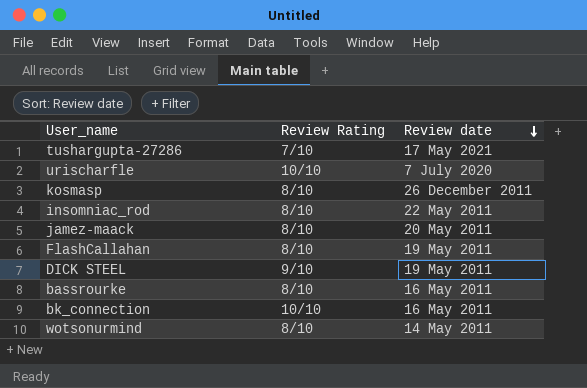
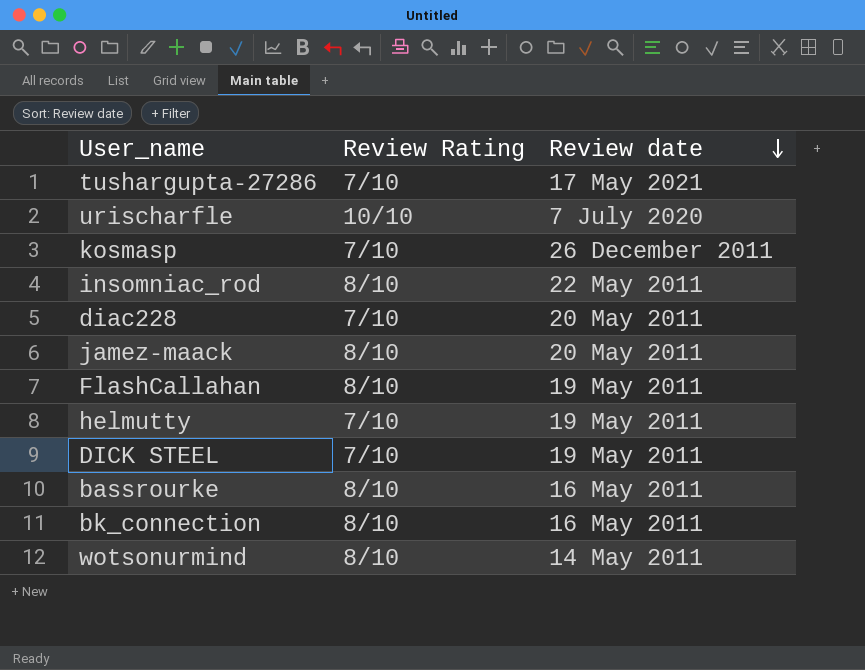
kosmasp | Review Rating: 8/10 -> 7/10
row diac228: none -> 7/10 | 20 May 2011
row helmutty: none -> 7/10 | 19 May 2011
DICK STEEL | Review Rating: 9/10 -> 7/10
bk_connection | Review Rating: 10/10 -> 8/10

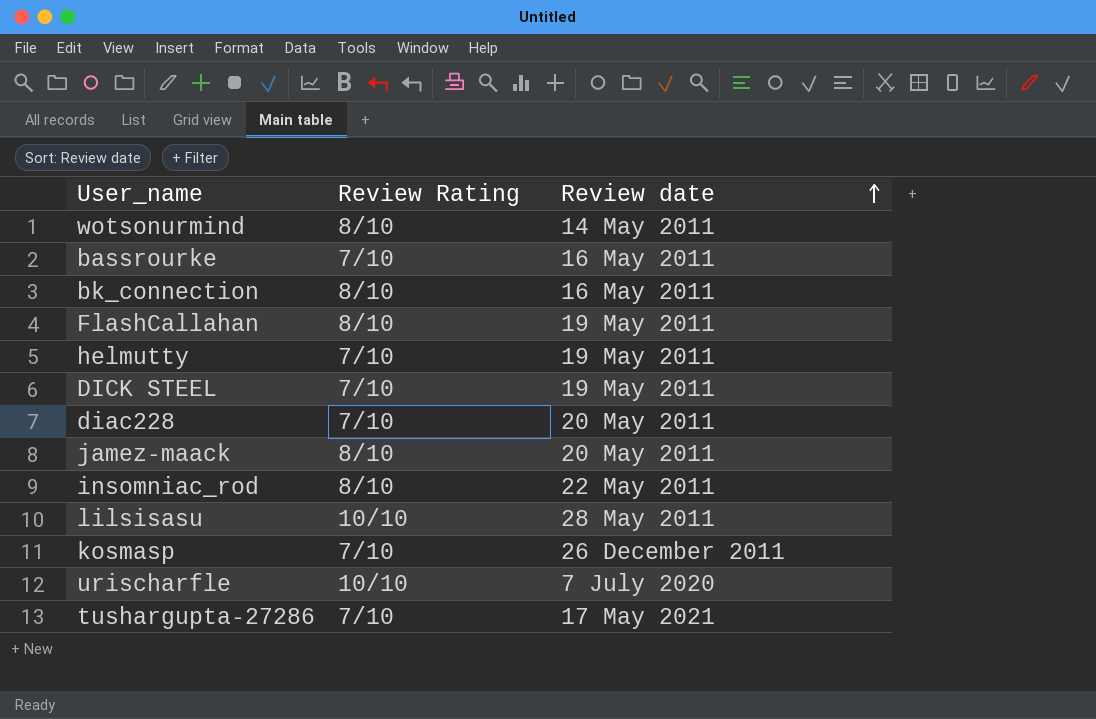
row order: Review date descending -> Review date ascending
bassrourke | Review Rating: 8/10 -> 7/10
row lilsisasu: none -> 10/10 | 28 May 2011

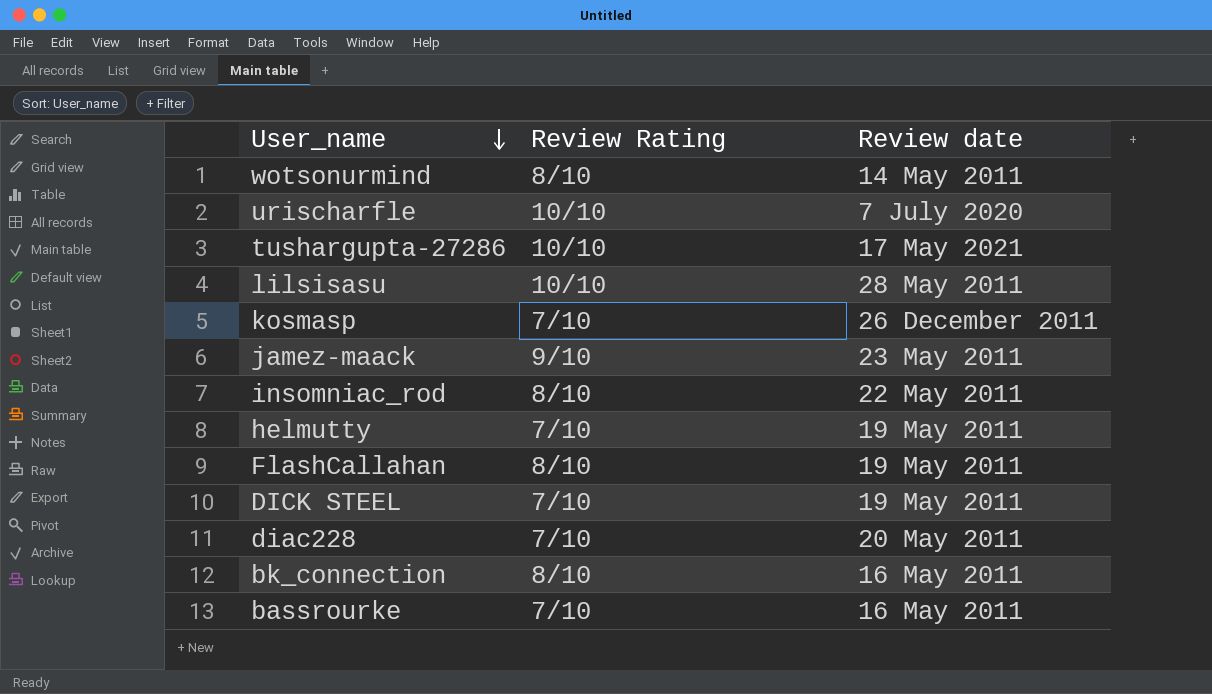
row order: Review date ascending -> User_name descending
tushargupta-27286 | Review Rating: 7/10 -> 10/10
jamez-maack | Review Rating: 8/10 -> 9/10
jamez-maack | Review date: 20 May 2011 -> 23 May 2011

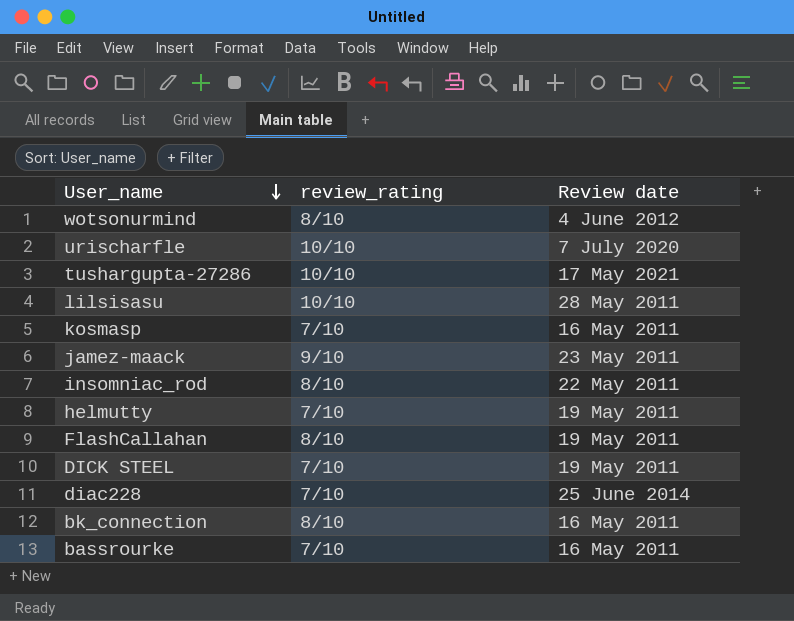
column name: Review Rating -> review_rating
wotsonurmind | Review date: 14 May 2011 -> 4 June 2012
kosmasp | Review date: 26 December 2011 -> 16 May 2011
diac228 | Review date: 20 May 2011 -> 25 June 2014

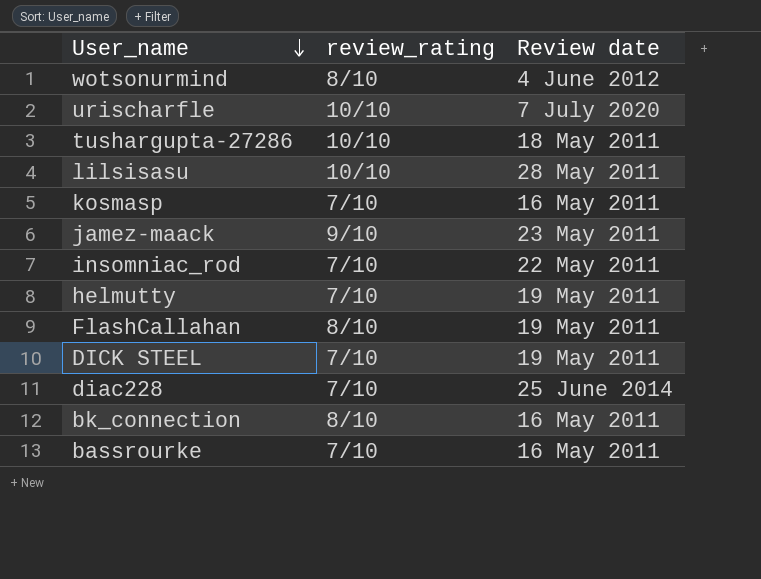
tushargupta-27286 | Review date: 17 May 2021 -> 18 May 2011
insomniac_rod | review_rating: 8/10 -> 7/10

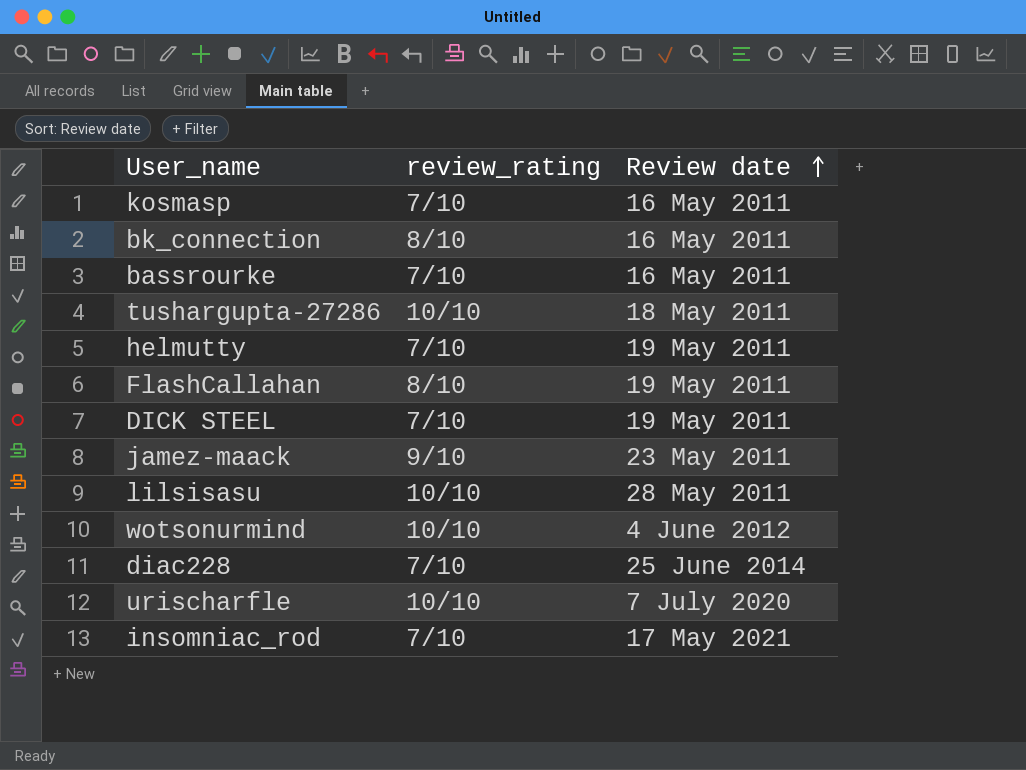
row order: User_name descending -> Review date ascending
wotsonurmind | review_rating: 8/10 -> 10/10
insomniac_rod | Review date: 22 May 2011 -> 17 May 2021

